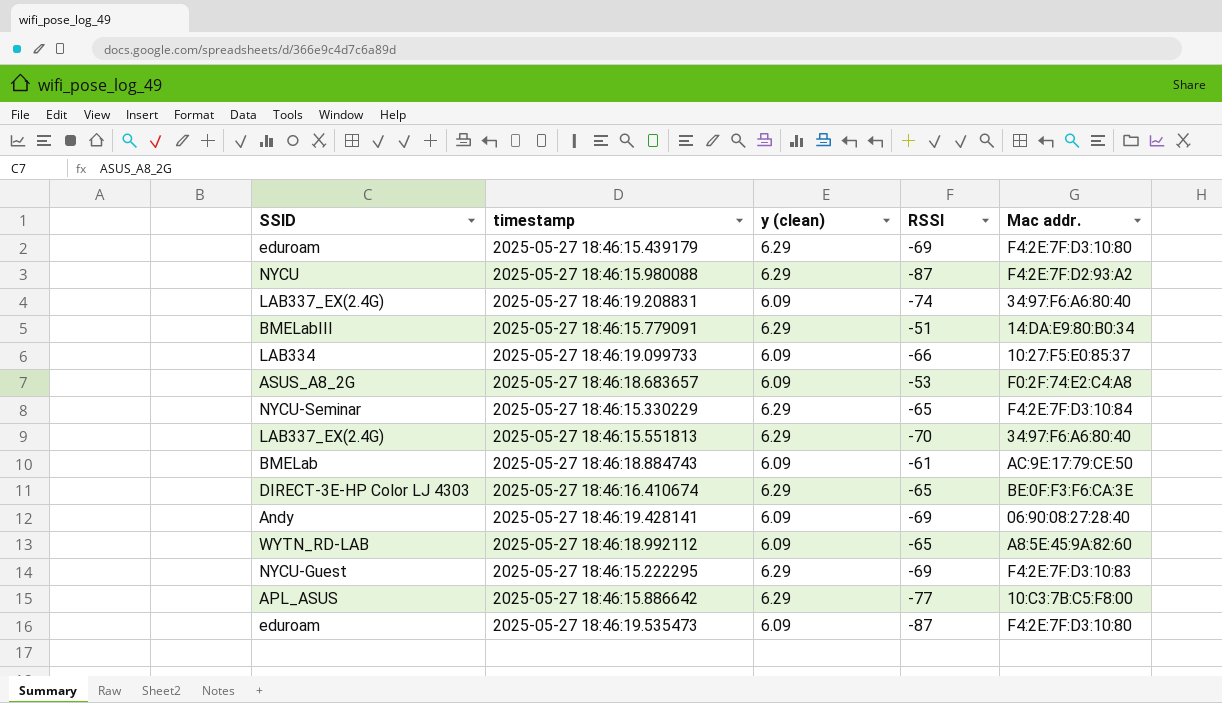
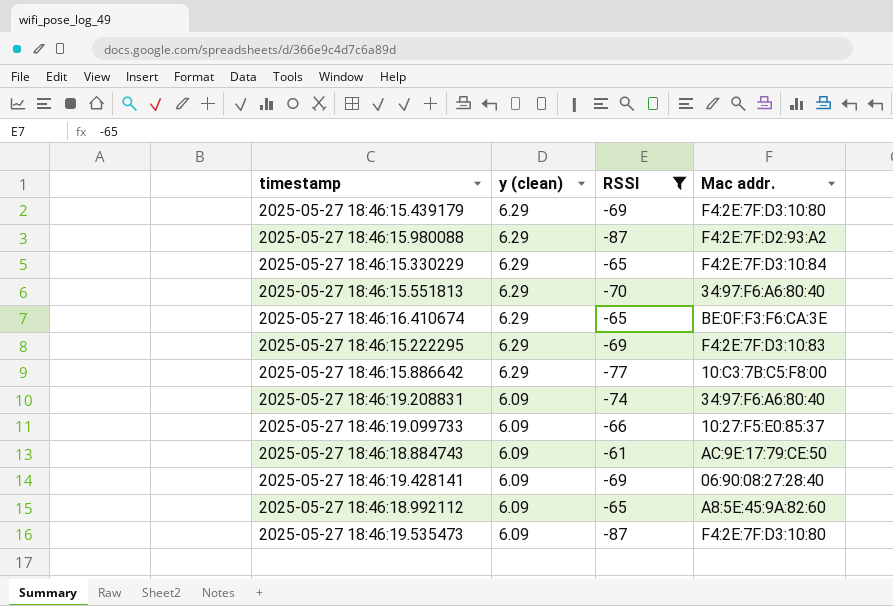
filter: none -> RSSI <= -61
row order: none -> y (clean) descending
column SSID | position: 1 -> none

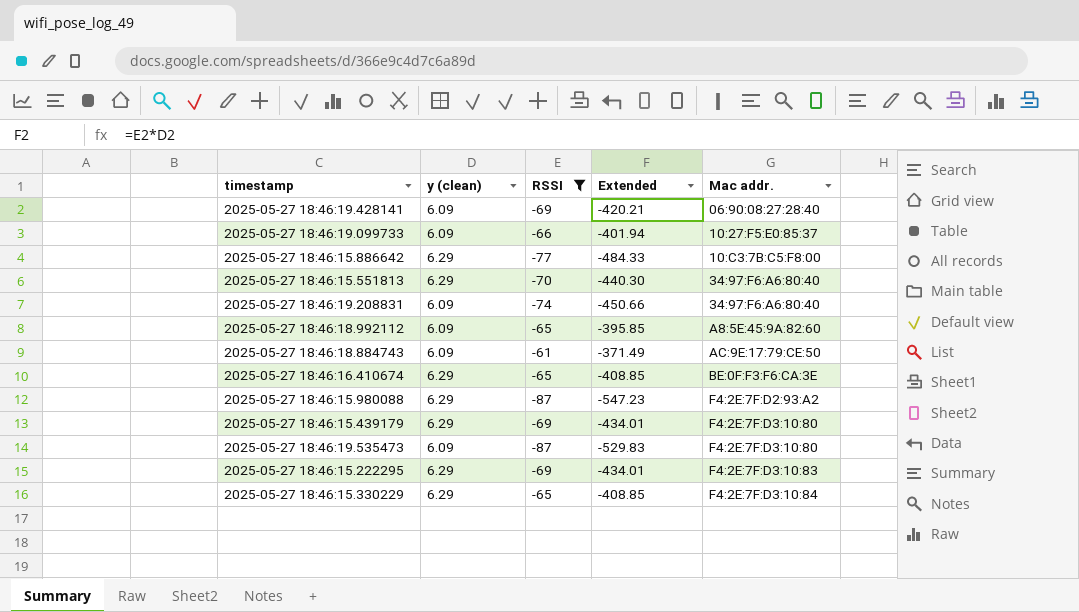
row order: y (clean) descending -> Mac addr. ascending
column Extended | formula: none -> [y (clean)] * [RSSI]

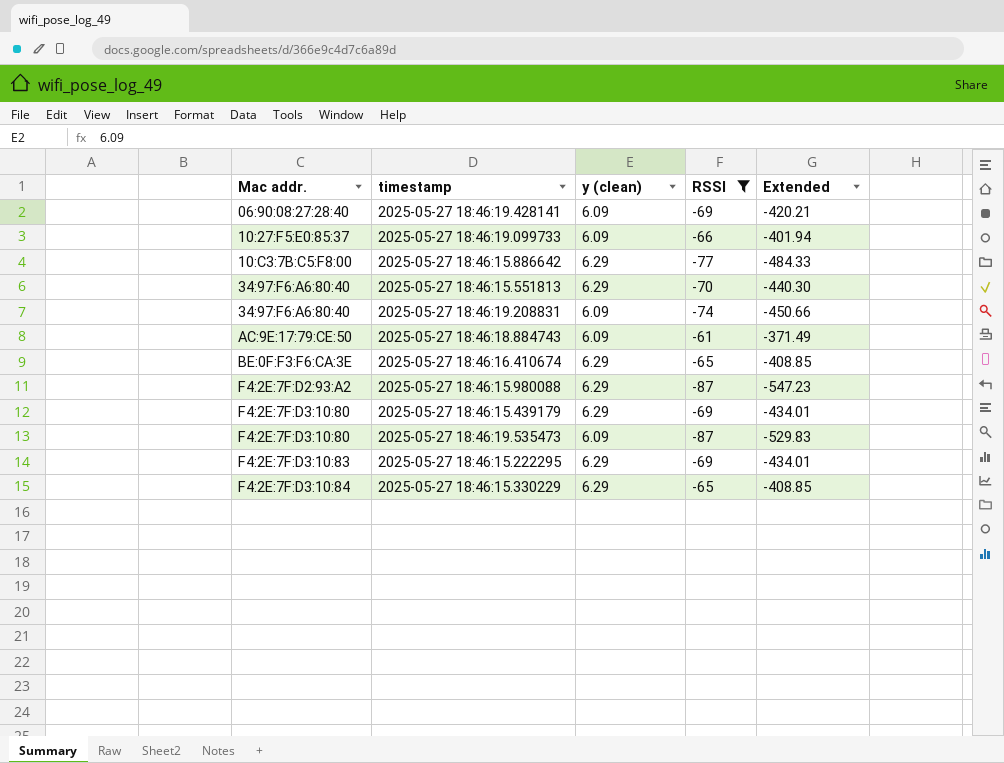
column Mac addr. | position: 5 -> 1
row 2025-05-27 18:46:18.992112: 6.09 | -65 | -395.85 | A8:5E:45:9A:82:60 -> none

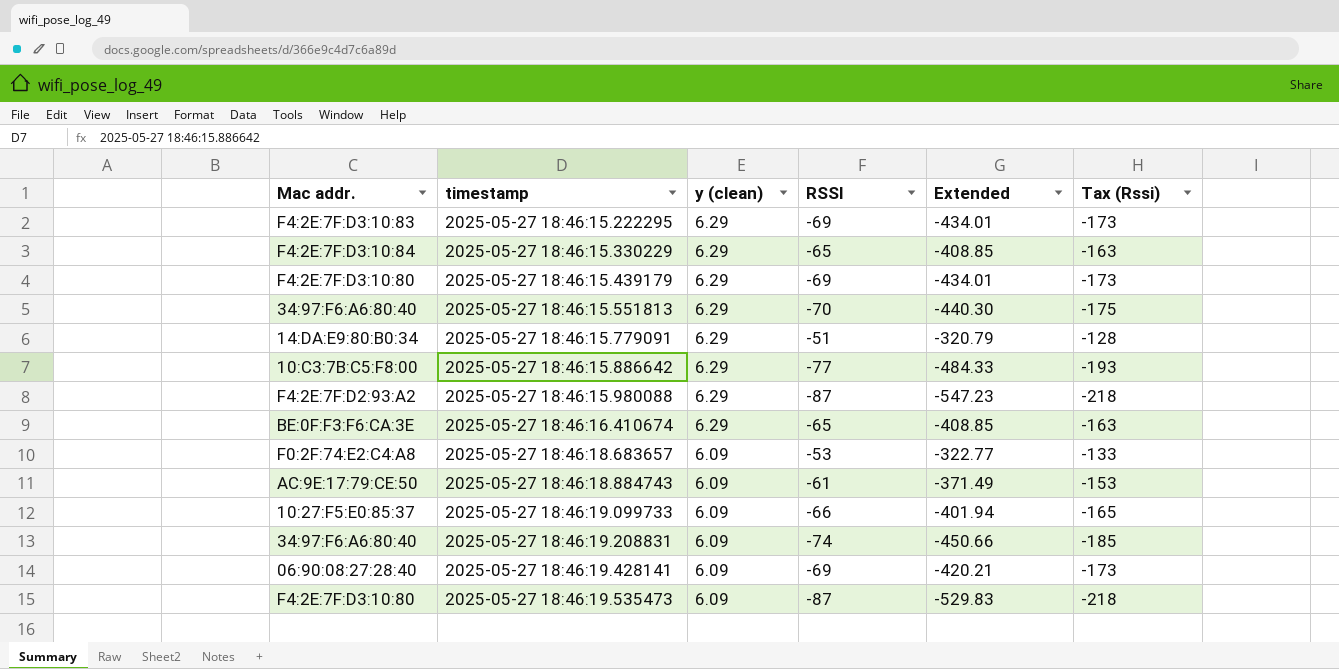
filter: RSSI <= -61 -> none
row order: Mac addr. ascending -> timestamp ascending
column Tax (Rssi) | formula: none -> [RSSI] * 2.5

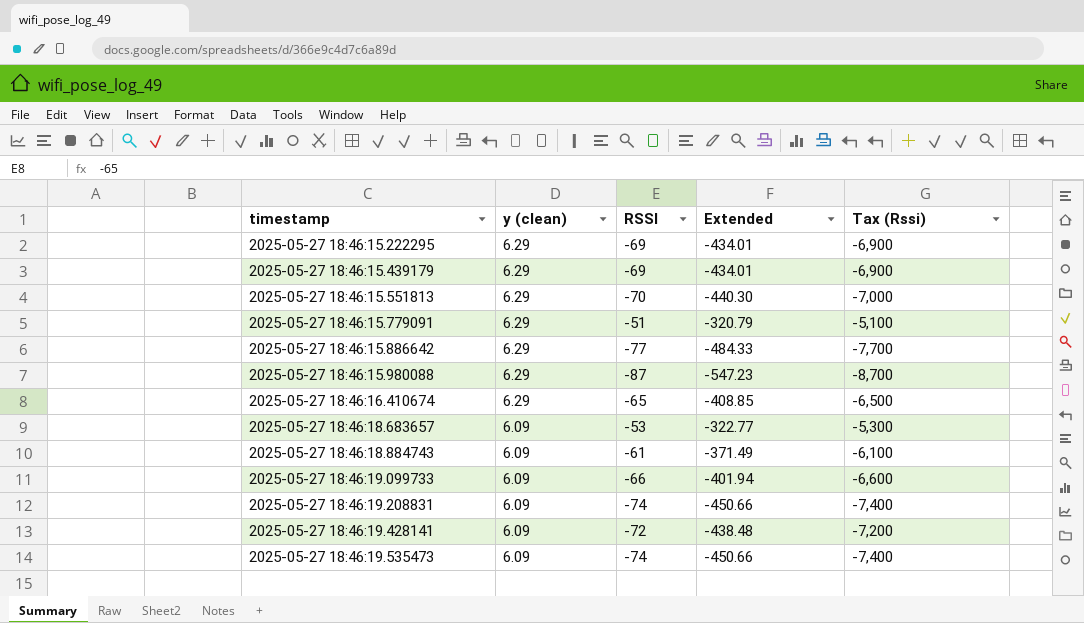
column Mac addr. | position: 1 -> none
column Tax (Rssi) | formula: [RSSI] * 2.5 -> [RSSI] * 100
row 2025-05-27 18:46:15.330229: F4:2E:7F:D3:10:84 | 6.29 | -65 | -408.85 | -163 -> none
2025-05-27 18:46:19.428141 | RSSI: -69 -> -72
2025-05-27 18:46:19.428141 | Extended: -420.21 -> -438.48
2025-05-27 18:46:19.535473 | RSSI: -87 -> -74
2025-05-27 18:46:19.535473 | Extended: -529.83 -> -450.66

